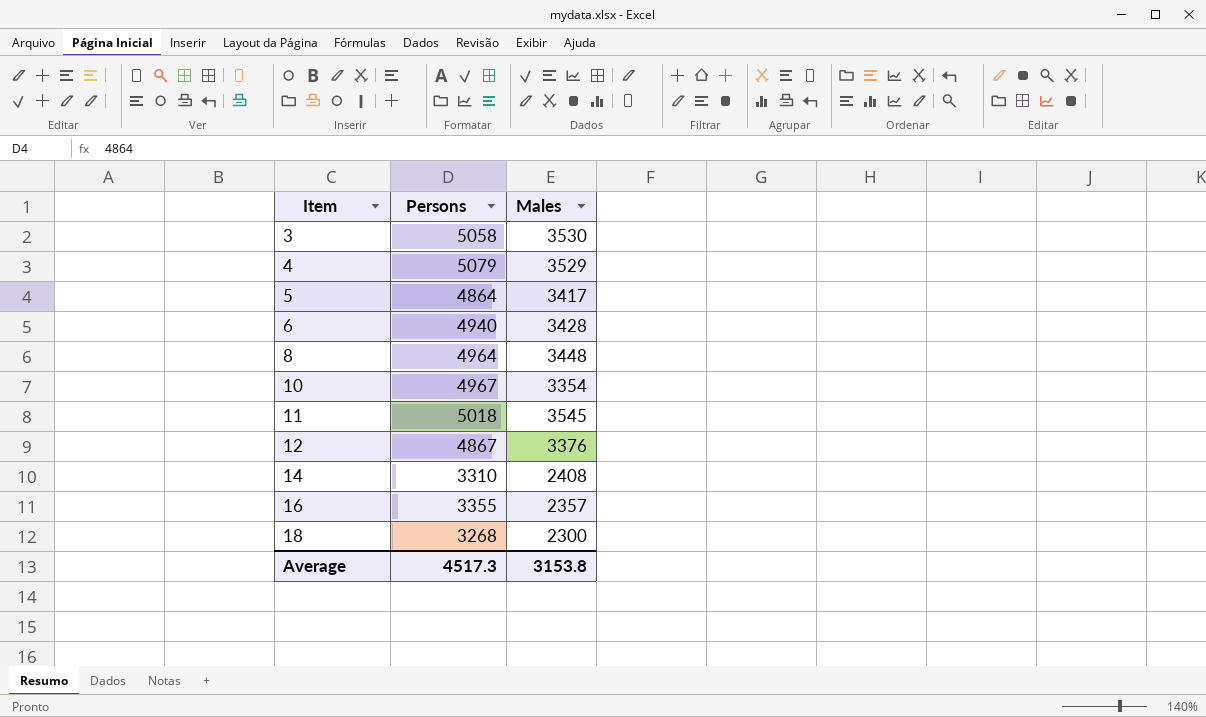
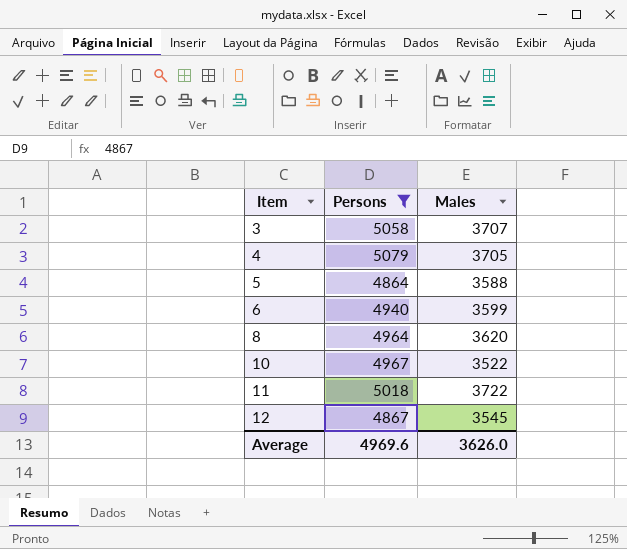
filter: none -> Persons >= 4864
3 | Males: 3530 -> 3707
4 | Males: 3529 -> 3705
5 | Males: 3417 -> 3588
6 | Males: 3428 -> 3599
8 | Males: 3448 -> 3620
10 | Males: 3354 -> 3522
11 | Males: 3545 -> 3722
12 | Males: 3376 -> 3545
Average | Persons: 4517.3 -> 4969.6
Average | Males: 3153.8 -> 3626.0

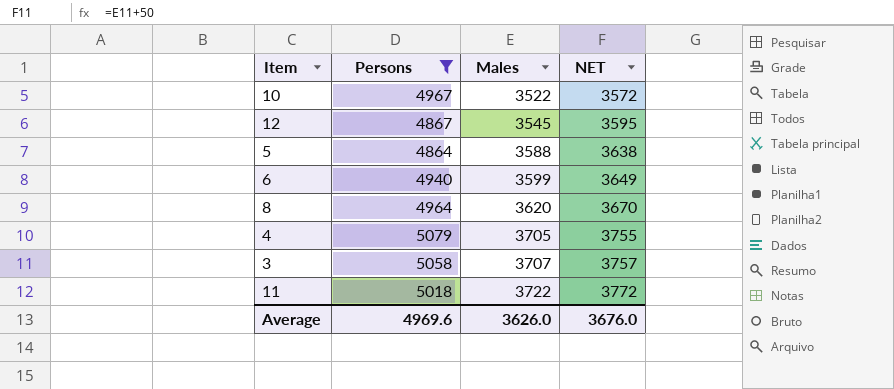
row order: Item ascending -> Males ascending
column NET | formula: none -> [Males] + 50

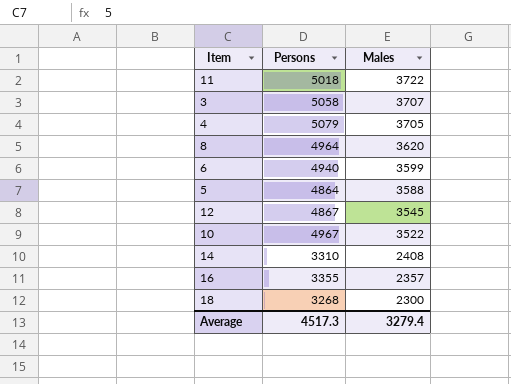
filter: Persons >= 4864 -> none
row order: Males ascending -> Males descending
column NET | formula: [Males] + 50 -> none
Average | Persons: 4969.6 -> 4517.3
Average | Males: 3626.0 -> 3279.4

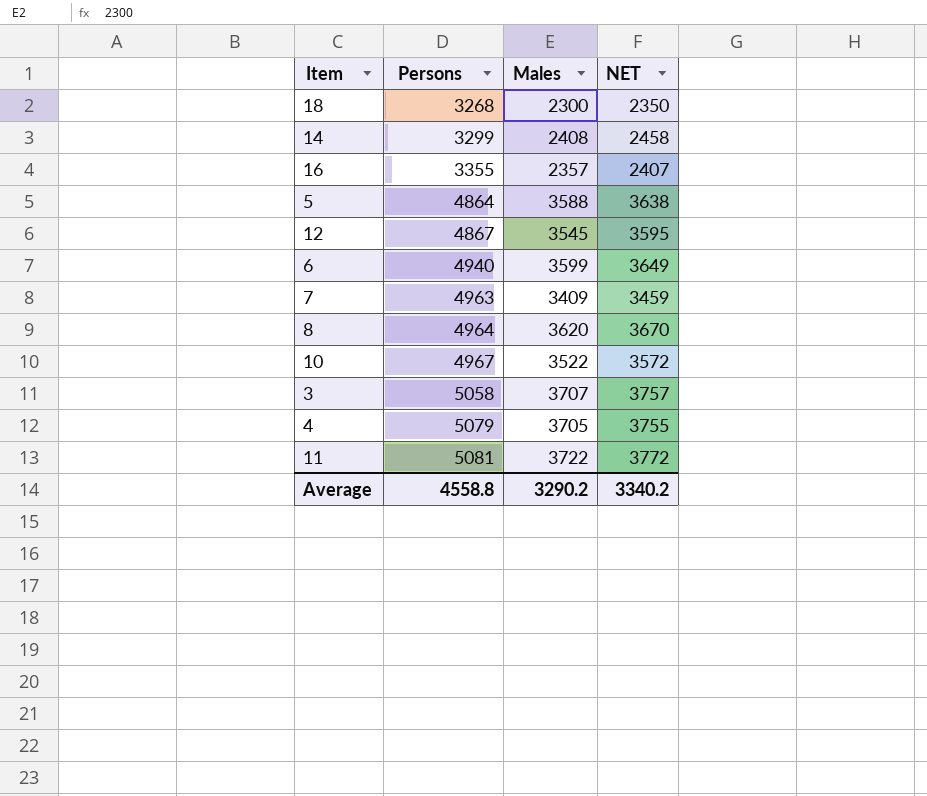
row order: Males descending -> Persons ascending
column NET | formula: none -> [Males] + 50
14 | Persons: 3310 -> 3299
row 7: none -> 4963 | 3409 | 3459
11 | Persons: 5018 -> 5081
Average | Persons: 4517.3 -> 4558.8
Average | Males: 3279.4 -> 3290.2

